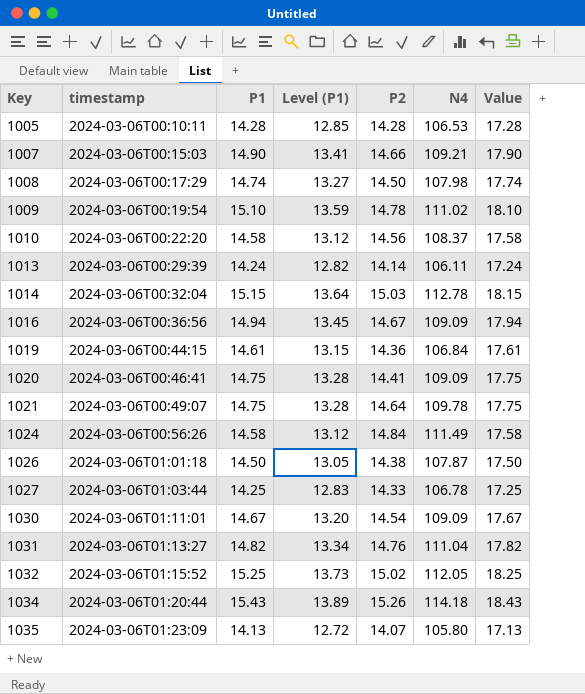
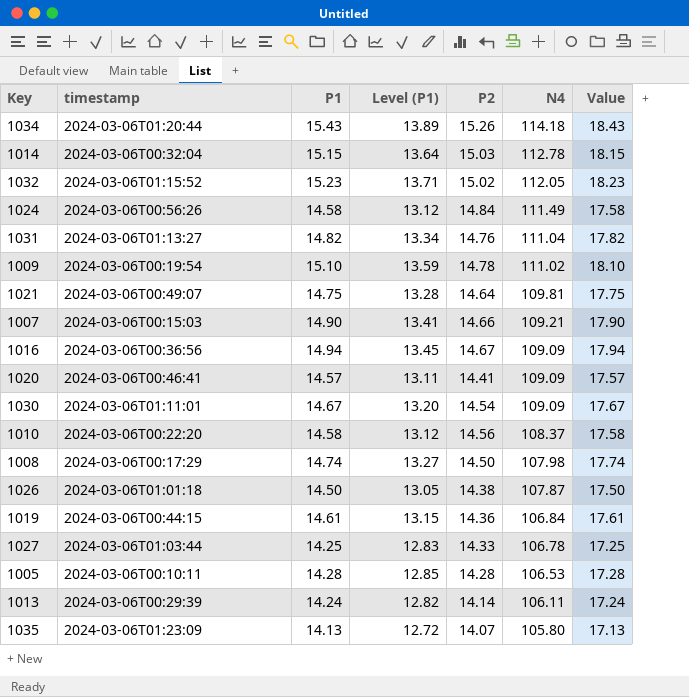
row order: Key ascending -> N4 descending
1032 | P1: 15.25 -> 15.23
1032 | Level (P1): 13.73 -> 13.71
1032 | Value: 18.25 -> 18.23
1021 | N4: 109.78 -> 109.81
1020 | P1: 14.75 -> 14.57
1020 | Level (P1): 13.28 -> 13.11
1020 | Value: 17.75 -> 17.57

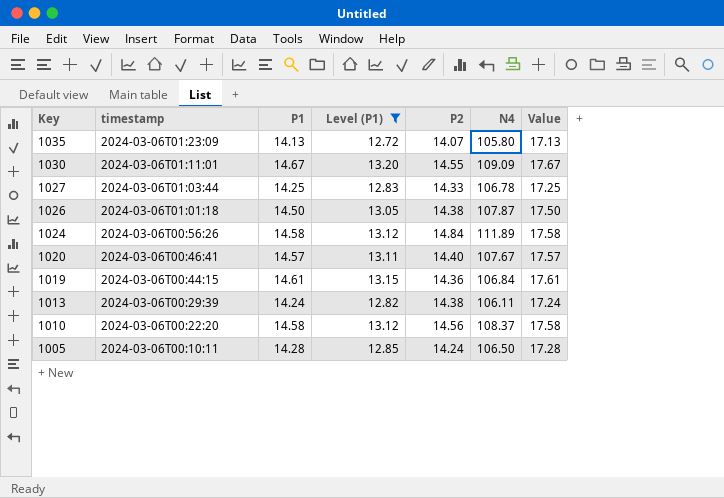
filter: none -> Level (P1) <= 13.20
row order: N4 descending -> Key descending
1030 | P2: 14.54 -> 14.55
1024 | N4: 111.49 -> 111.89
1020 | P2: 14.41 -> 14.40
1020 | N4: 109.09 -> 107.67
1013 | P2: 14.14 -> 14.38
1005 | P2: 14.28 -> 14.24
1005 | N4: 106.53 -> 106.50

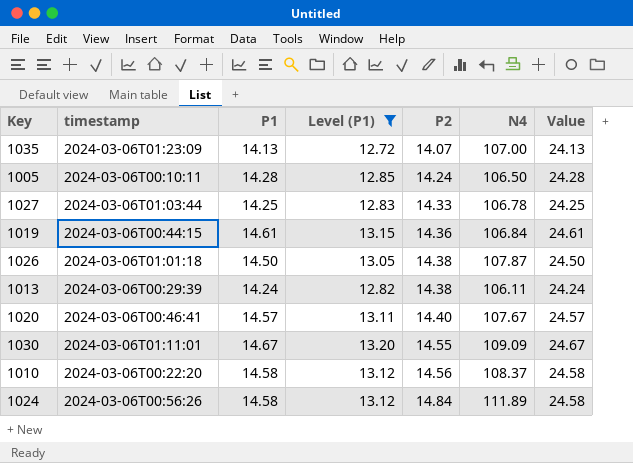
row order: Key descending -> P2 ascending
column Value | formula: [P1] + 3 -> [P1] + 10
1035 | N4: 105.80 -> 107.00

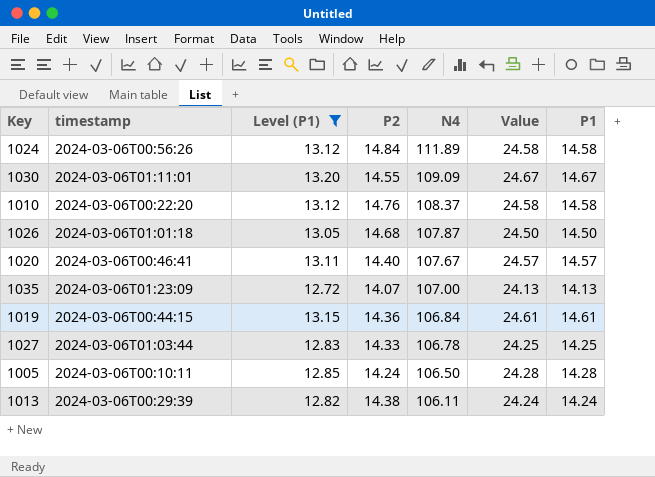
row order: P2 ascending -> N4 descending
column P1 | position: 3 -> 7
1010 | P2: 14.56 -> 14.76
1026 | P2: 14.38 -> 14.68

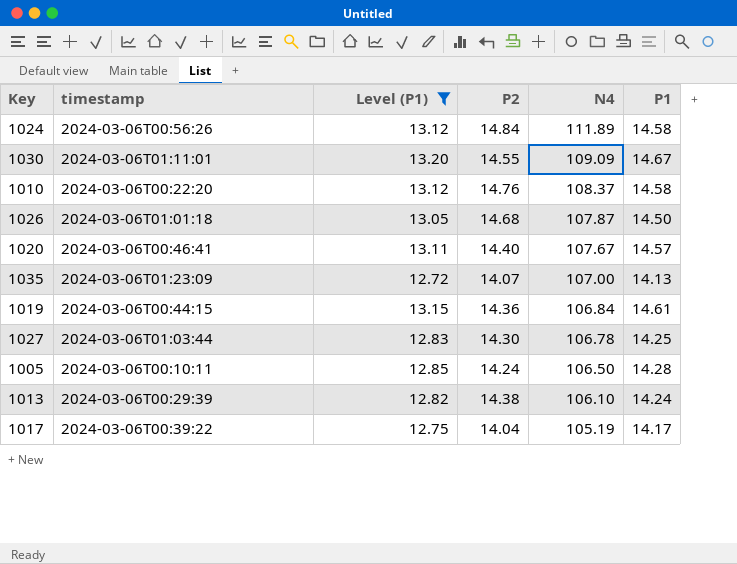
column Value | formula: [P1] + 10 -> none
1027 | P2: 14.33 -> 14.30
1013 | N4: 106.11 -> 106.10
row 1017: none -> 2024-03-06T00:39:22 | 12.75 | 14.04 | 105.19 | 14.17

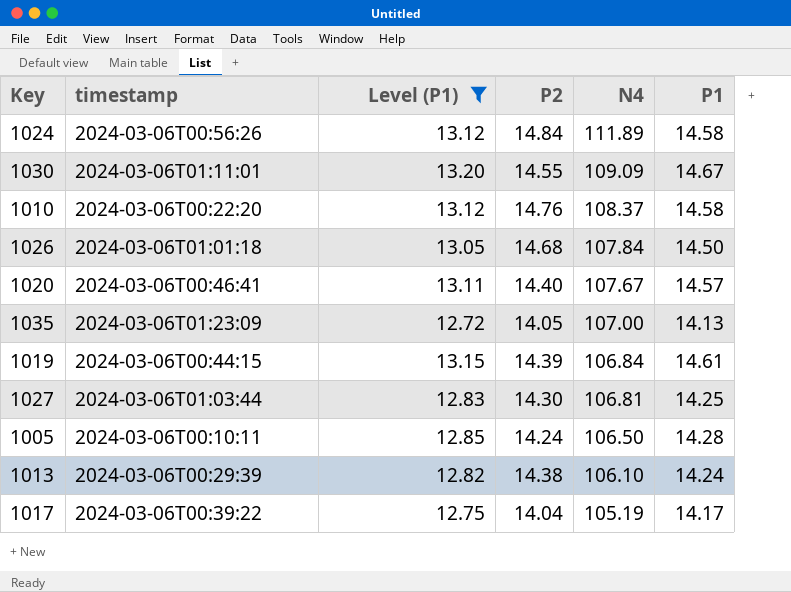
1026 | N4: 107.87 -> 107.84
1035 | P2: 14.07 -> 14.05
1019 | P2: 14.36 -> 14.39
1027 | N4: 106.78 -> 106.81

